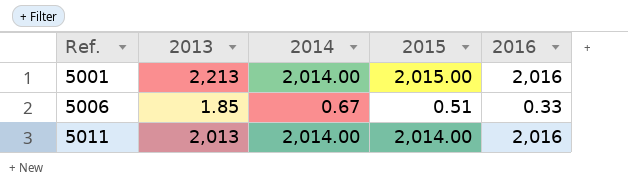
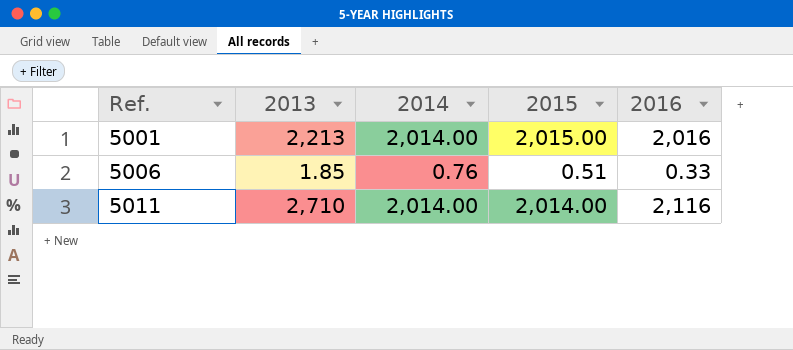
5006 | 2014: 0.67 -> 0.76
5011 | 2013: 2,013 -> 2,710
5011 | 2016: 2,016 -> 2,116

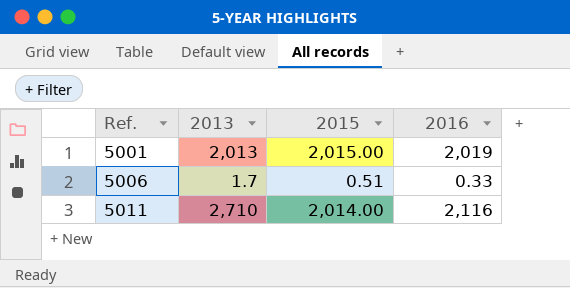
column 2014 | position: 3 -> none
5001 | 2013: 2,213 -> 2,013
5001 | 2016: 2,016 -> 2,019
5006 | 2013: 1.85 -> 1.7

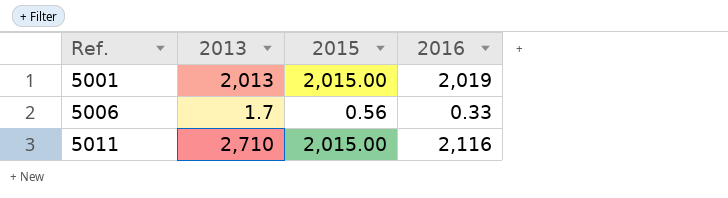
5006 | 2015: 0.51 -> 0.56
5011 | 2015: 2,014.00 -> 2,015.00

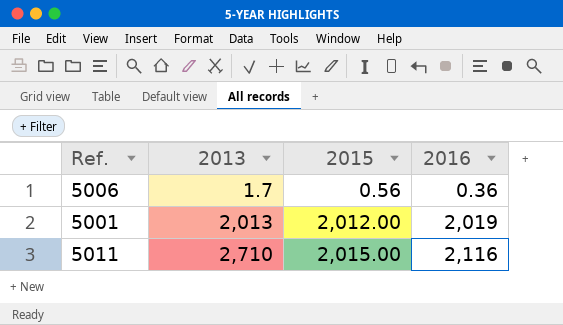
row order: Ref. ascending -> 2013 ascending
5006 | 2016: 0.33 -> 0.36
5001 | 2015: 2,015.00 -> 2,012.00

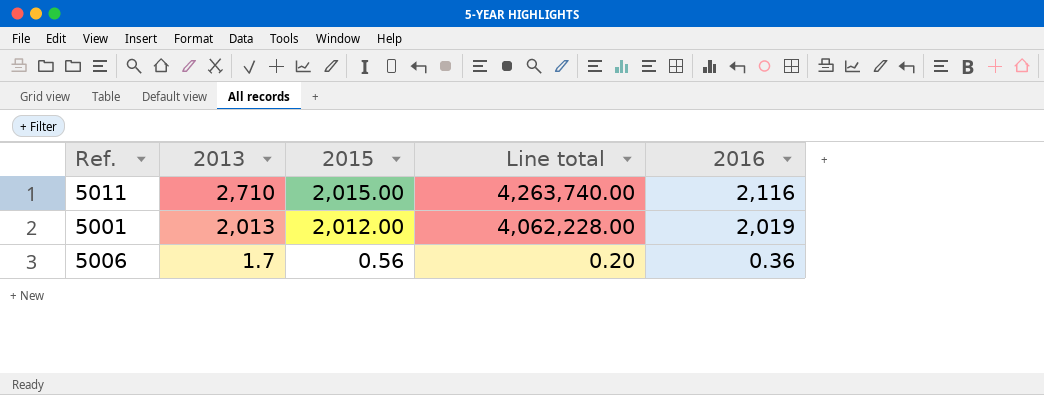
row order: 2013 ascending -> 2013 descending
column Line total | formula: none -> [2015] * [2016]

